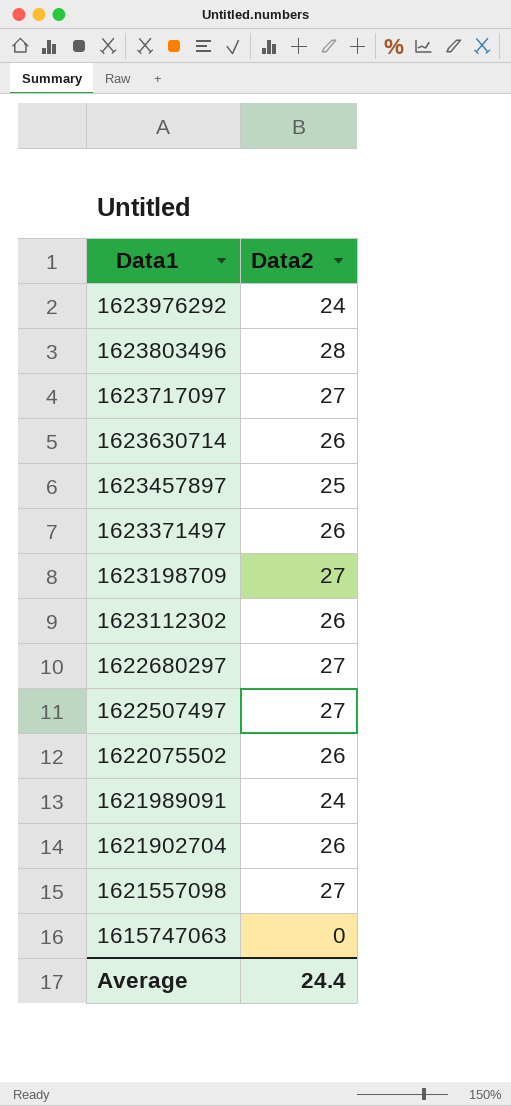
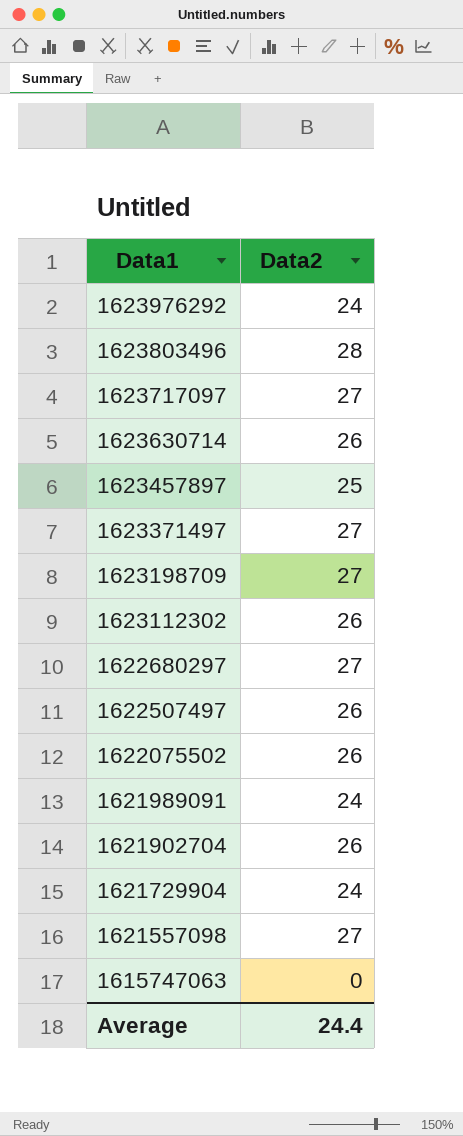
1623371497 | Data2: 26 -> 27
1622507497 | Data2: 27 -> 26
row 1621729904: none -> 24

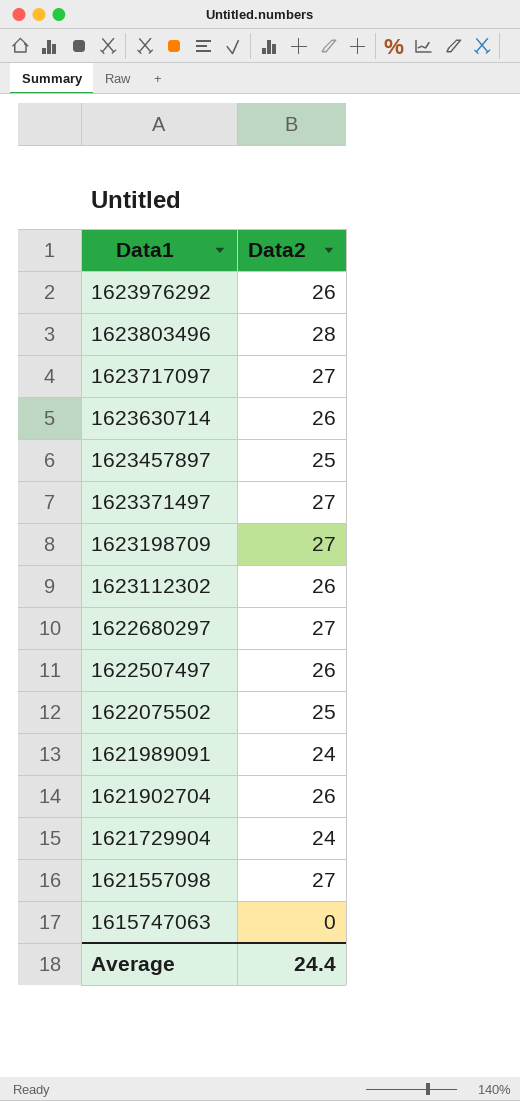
1623976292 | Data2: 24 -> 26
1622075502 | Data2: 26 -> 25

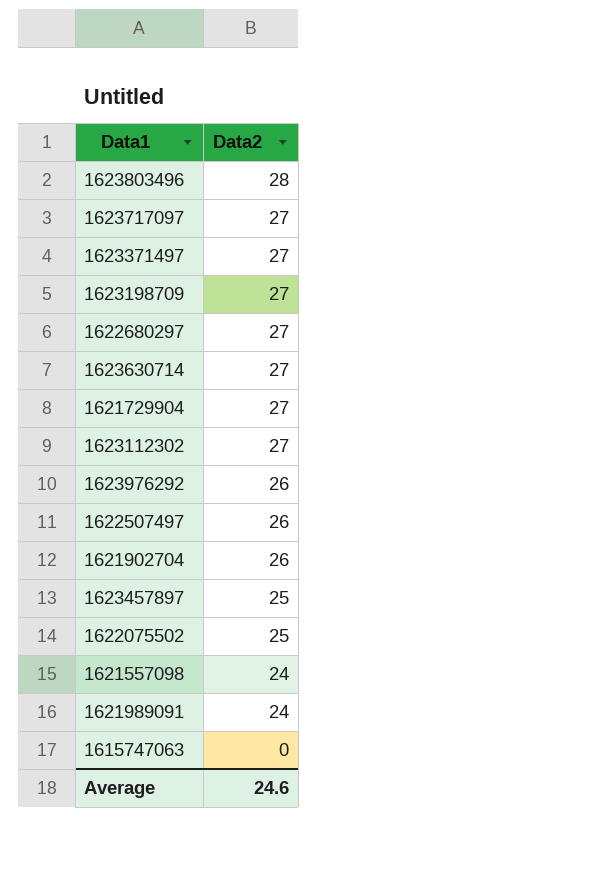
row order: Data1 descending -> Data2 descending
1623630714 | Data2: 26 -> 27
1621729904 | Data2: 24 -> 27
1623112302 | Data2: 26 -> 27
1621557098 | Data2: 27 -> 24
Average | Data2: 24.4 -> 24.6

